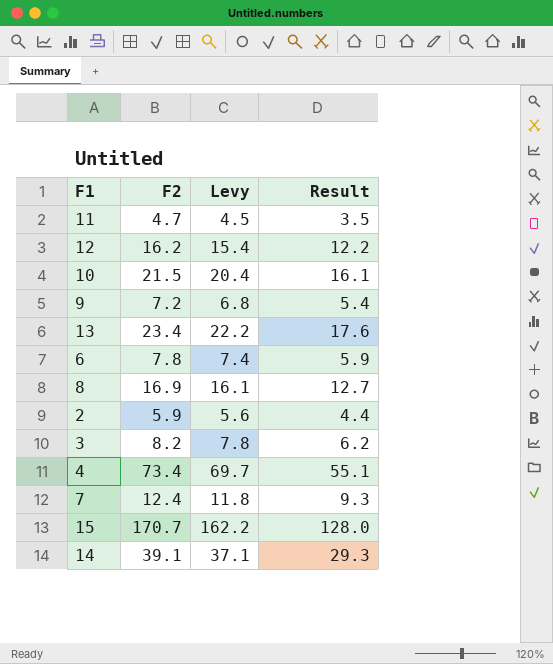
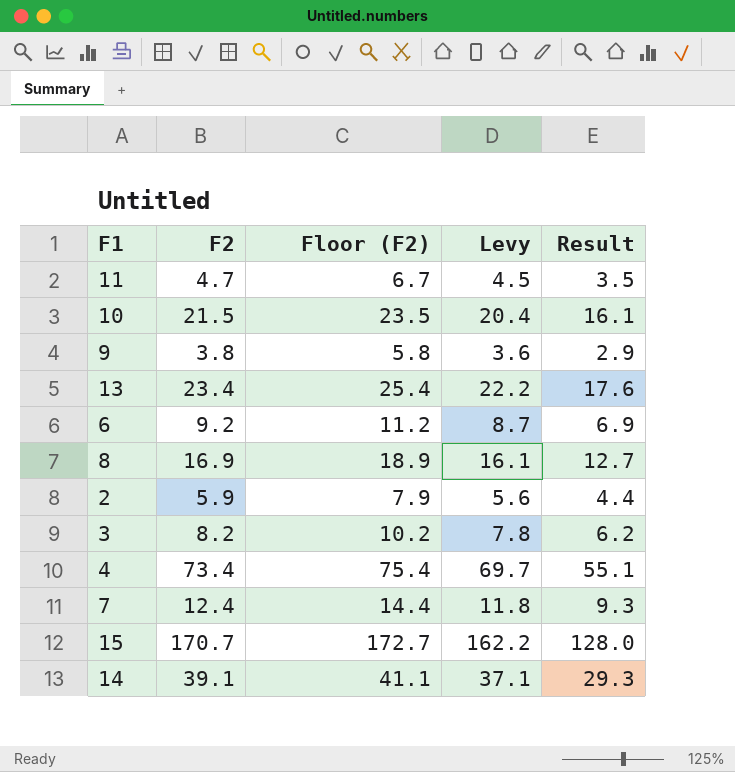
column Floor (F2) | formula: none -> [F2] + 2
row 12: 16.2 | 15.4 | 12.2 -> none
9 | F2: 7.2 -> 3.8
9 | Levy: 6.8 -> 3.6
9 | Result: 5.4 -> 2.9
6 | F2: 7.8 -> 9.2
6 | Levy: 7.4 -> 8.7
6 | Result: 5.9 -> 6.9

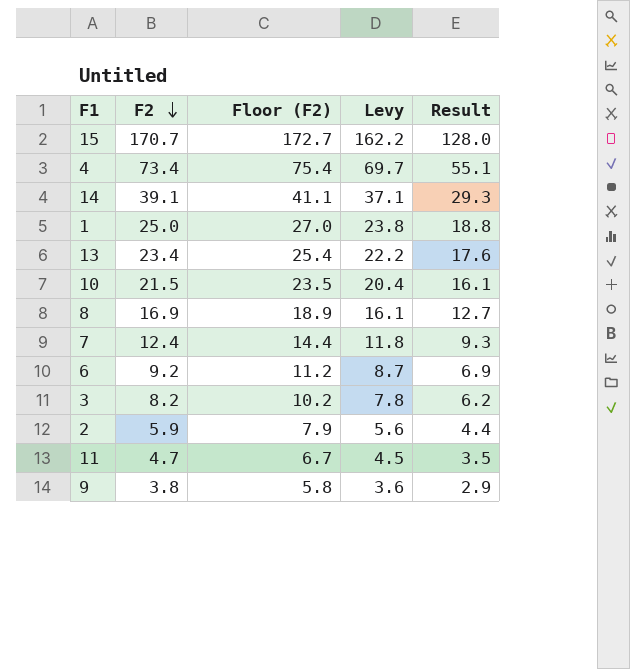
row order: none -> F2 descending
row 1: none -> 25.0 | 27.0 | 23.8 | 18.8

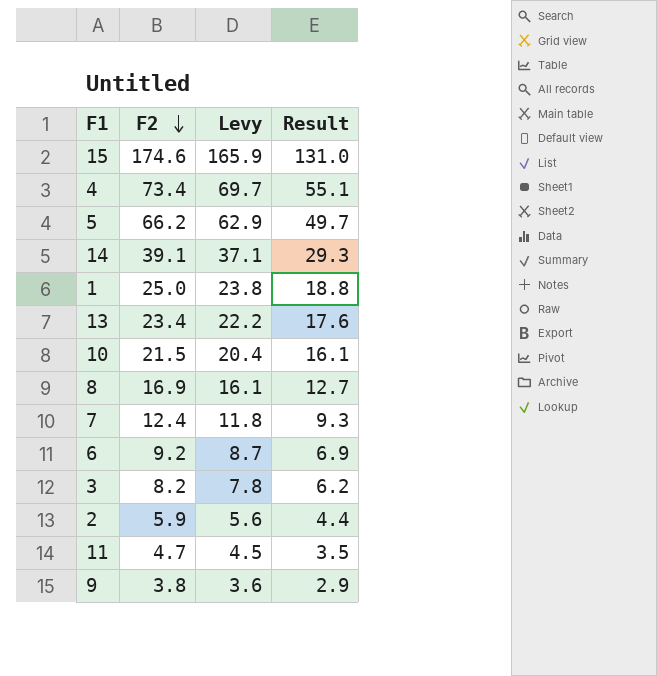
column Floor (F2) | formula: [F2] + 2 -> none
15 | F2: 170.7 -> 174.6
15 | Levy: 162.2 -> 165.9
15 | Result: 128.0 -> 131.0
row 5: none -> 66.2 | 62.9 | 49.7

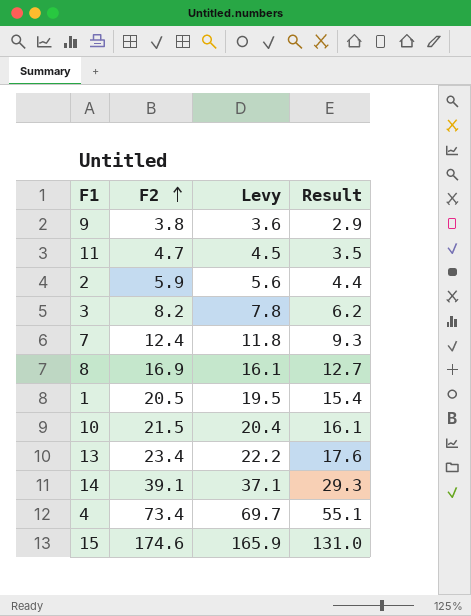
row order: F2 descending -> F2 ascending
row 5: 66.2 | 62.9 | 49.7 -> none
row 6: 9.2 | 8.7 | 6.9 -> none
1 | F2: 25.0 -> 20.5
1 | Levy: 23.8 -> 19.5
1 | Result: 18.8 -> 15.4

